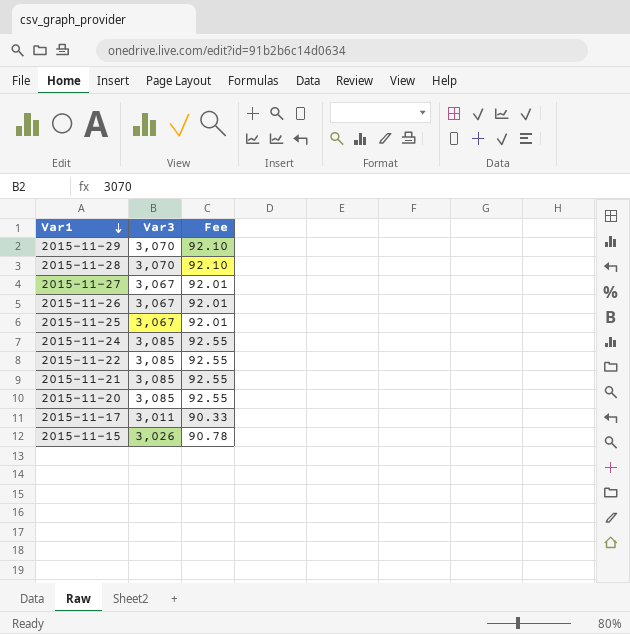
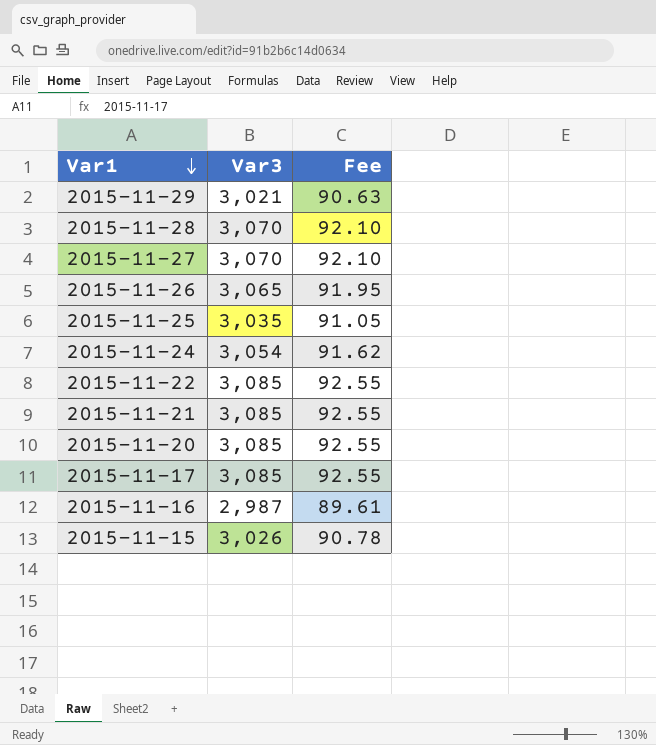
2015-11-29 | Var3: 3,070 -> 3,021
2015-11-29 | Fee: 92.10 -> 90.63
2015-11-27 | Var3: 3,067 -> 3,070
2015-11-27 | Fee: 92.01 -> 92.10
2015-11-26 | Var3: 3,067 -> 3,065
2015-11-26 | Fee: 92.01 -> 91.95
2015-11-25 | Var3: 3,067 -> 3,035
2015-11-25 | Fee: 92.01 -> 91.05
2015-11-24 | Var3: 3,085 -> 3,054
2015-11-24 | Fee: 92.55 -> 91.62
2015-11-17 | Var3: 3,011 -> 3,085
2015-11-17 | Fee: 90.33 -> 92.55
row 2015-11-16: none -> 2,987 | 89.61

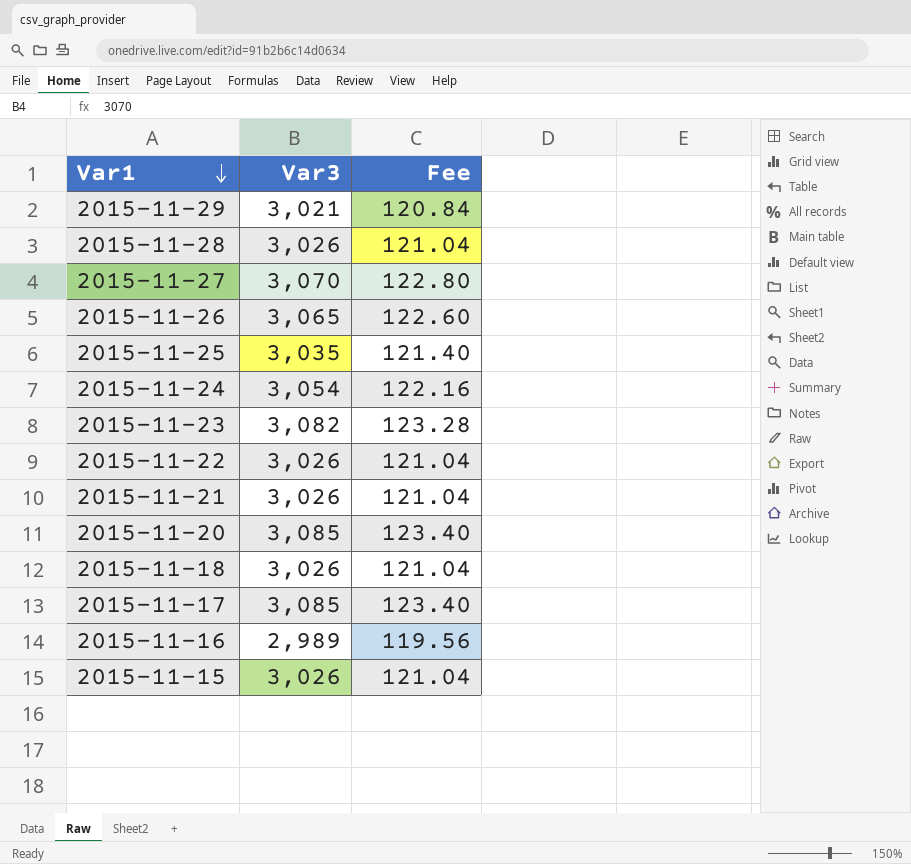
column Fee | formula: [Var3] * 0.03 -> [Var3] * 0.04
2015-11-28 | Var3: 3,070 -> 3,026
row 2015-11-23: none -> 3,082 | 123.28
2015-11-22 | Var3: 3,085 -> 3,026
2015-11-21 | Var3: 3,085 -> 3,026
row 2015-11-18: none -> 3,026 | 121.04
2015-11-16 | Var3: 2,987 -> 2,989

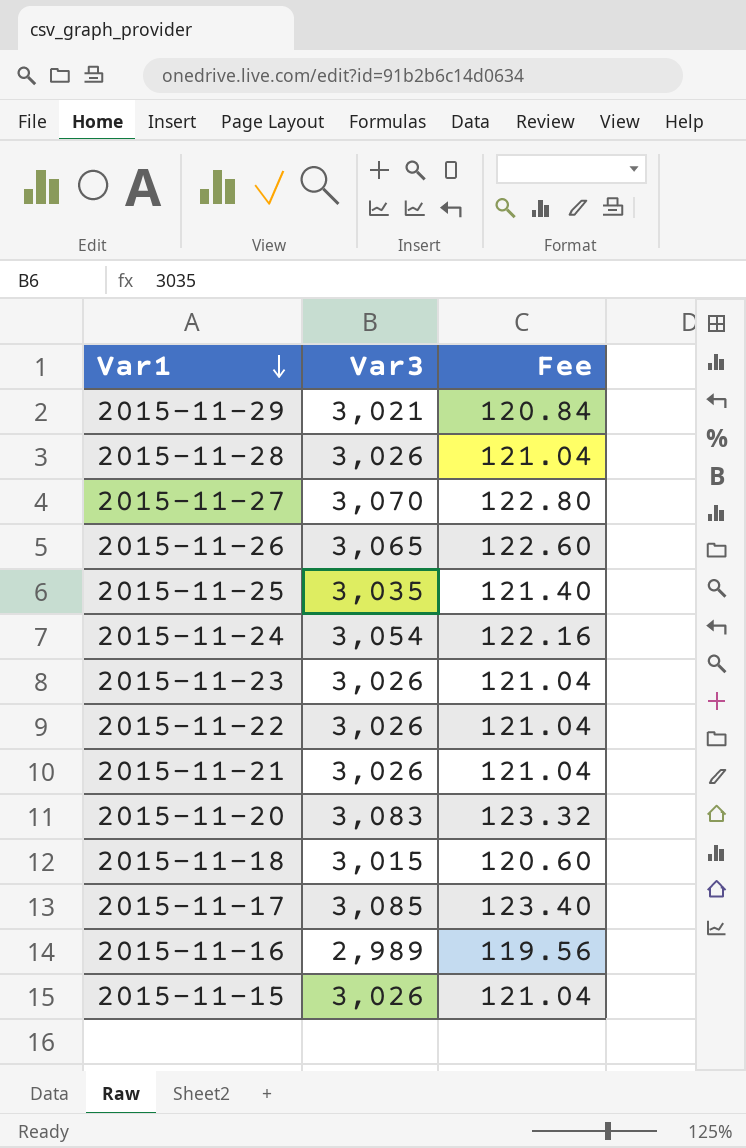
2015-11-23 | Var3: 3,082 -> 3,026
2015-11-23 | Fee: 123.28 -> 121.04
2015-11-20 | Var3: 3,085 -> 3,083
2015-11-20 | Fee: 123.40 -> 123.32
2015-11-18 | Var3: 3,026 -> 3,015
2015-11-18 | Fee: 121.04 -> 120.60

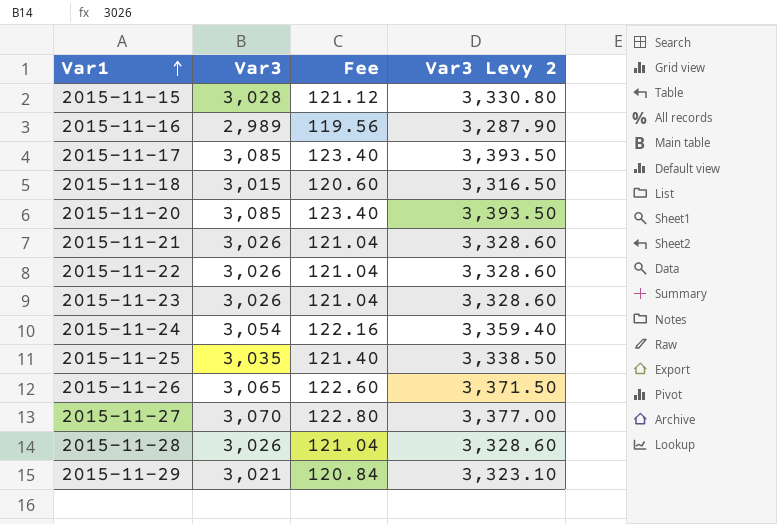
row order: Var1 descending -> Var1 ascending
column Var3 Levy 2 | formula: none -> [Var3] * 1.1
2015-11-15 | Var3: 3,026 -> 3,028
2015-11-15 | Fee: 121.04 -> 121.12
2015-11-20 | Var3: 3,083 -> 3,085
2015-11-20 | Fee: 123.32 -> 123.40

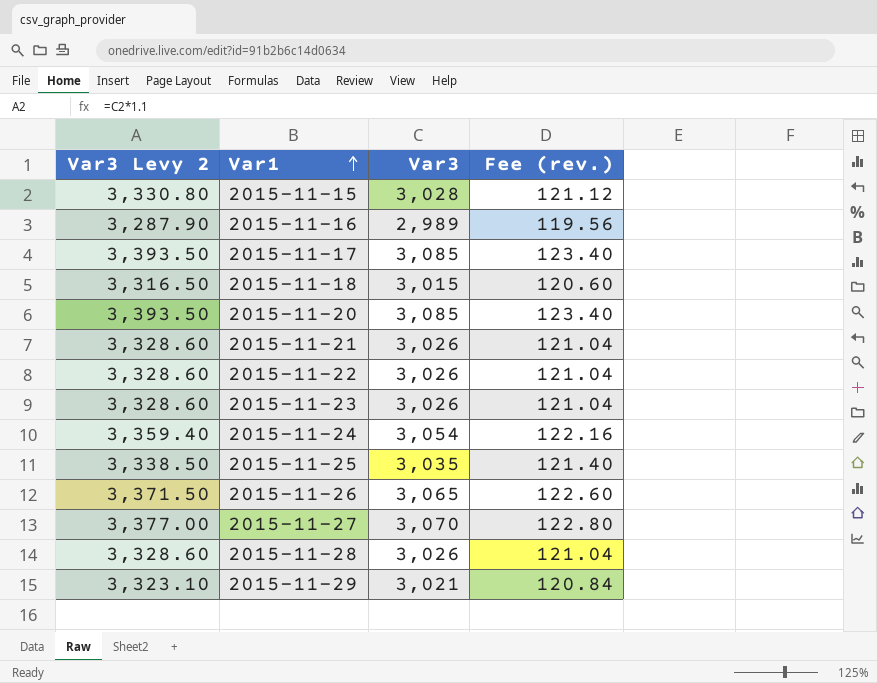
column Var3 Levy 2 | position: 4 -> 1
column name: Fee -> Fee (rev.)

